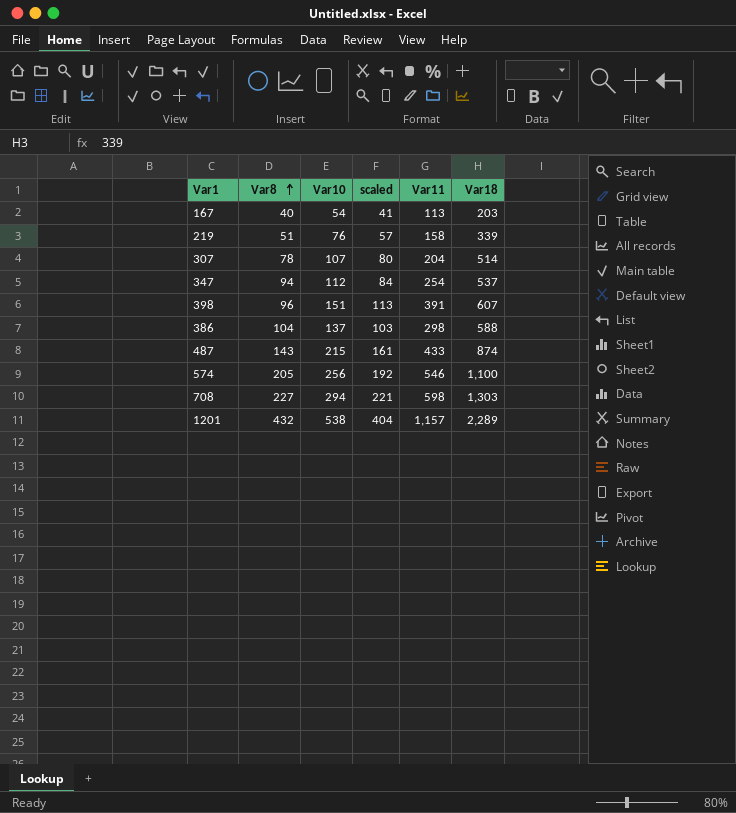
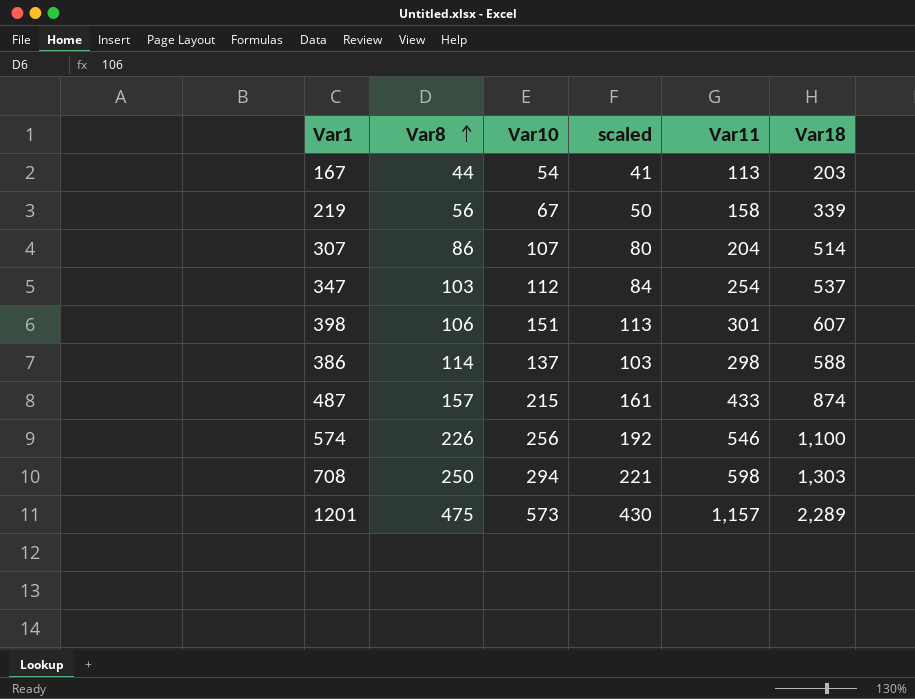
167 | Var8: 40 -> 44
219 | Var8: 51 -> 56
219 | Var10: 76 -> 67
219 | scaled: 57 -> 50
307 | Var8: 78 -> 86
347 | Var8: 94 -> 103
398 | Var8: 96 -> 106
398 | Var11: 391 -> 301
386 | Var8: 104 -> 114
487 | Var8: 143 -> 157
574 | Var8: 205 -> 226
708 | Var8: 227 -> 250
1201 | Var8: 432 -> 475
1201 | Var10: 538 -> 573
1201 | scaled: 404 -> 430

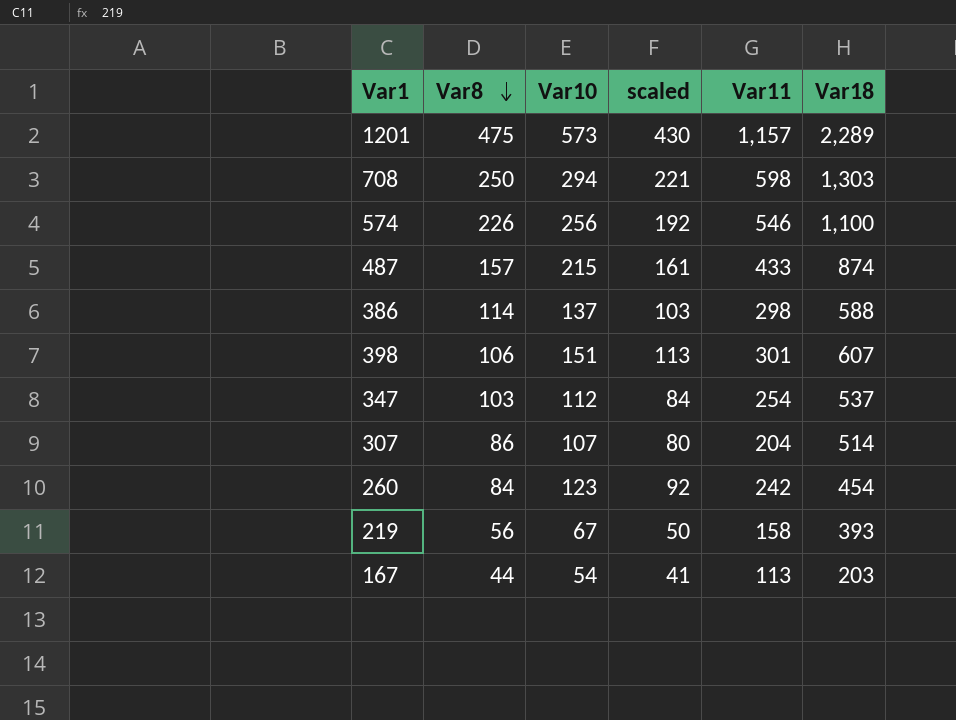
row order: Var8 ascending -> Var8 descending
row 260: none -> 84 | 123 | 92 | 242 | 454
219 | Var18: 339 -> 393

